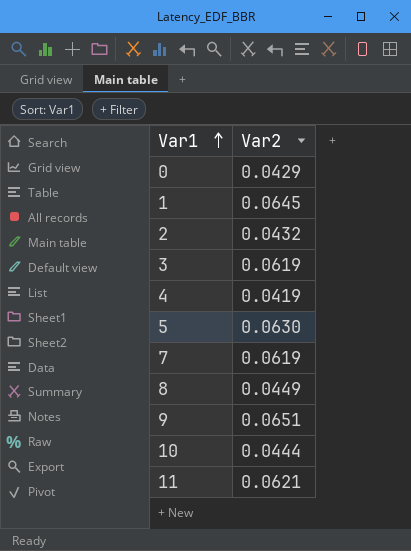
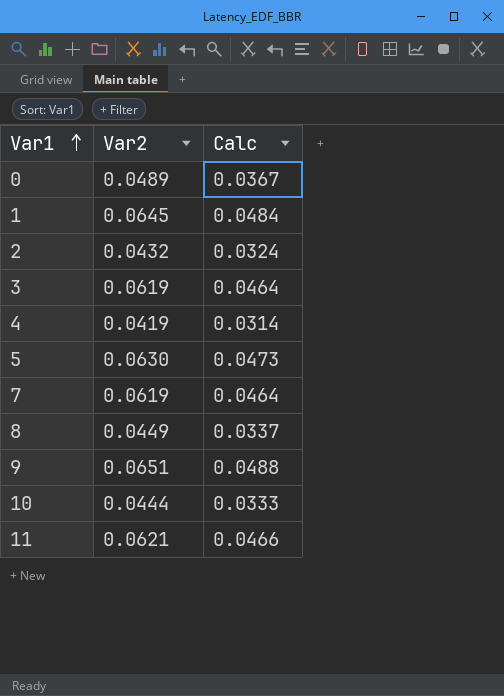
column Calc | formula: none -> [Var2] * 0.75
0 | Var2: 0.0429 -> 0.0489

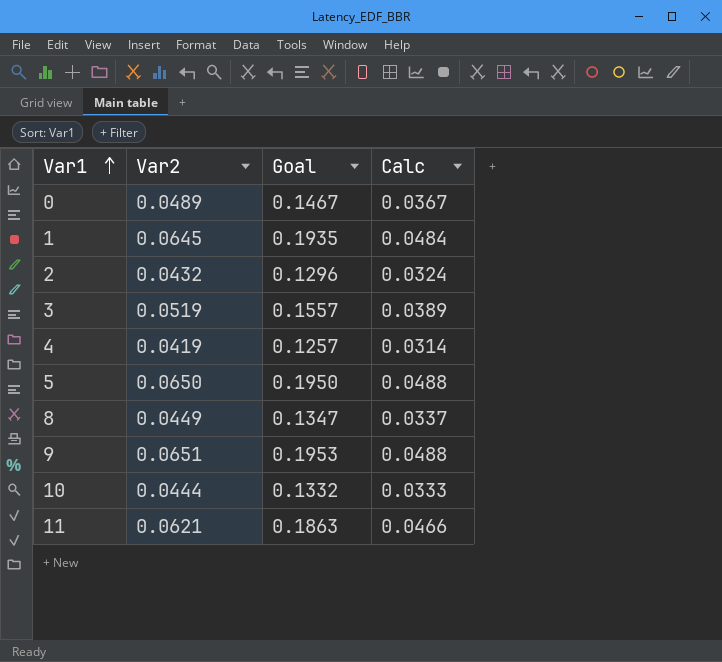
column Goal | formula: none -> [Var2] * 3
row 7: 0.0619 | 0.0464 -> none
3 | Var2: 0.0619 -> 0.0519
3 | Calc: 0.0464 -> 0.0389
5 | Var2: 0.0630 -> 0.0650
5 | Calc: 0.0473 -> 0.0488

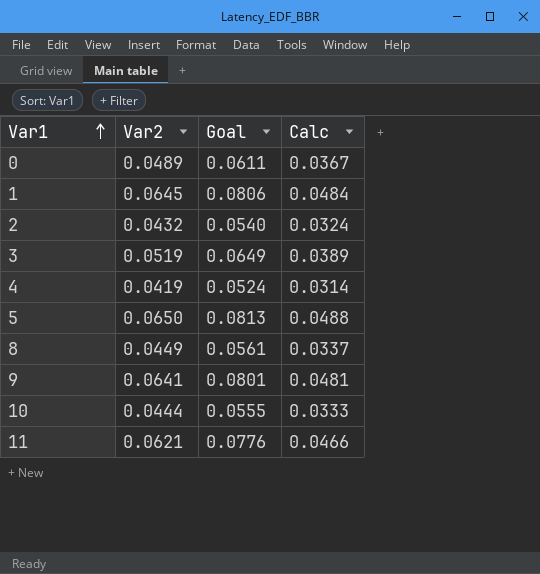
column Goal | formula: [Var2] * 3 -> [Var2] * 1.25
9 | Var2: 0.0651 -> 0.0641
9 | Calc: 0.0488 -> 0.0481

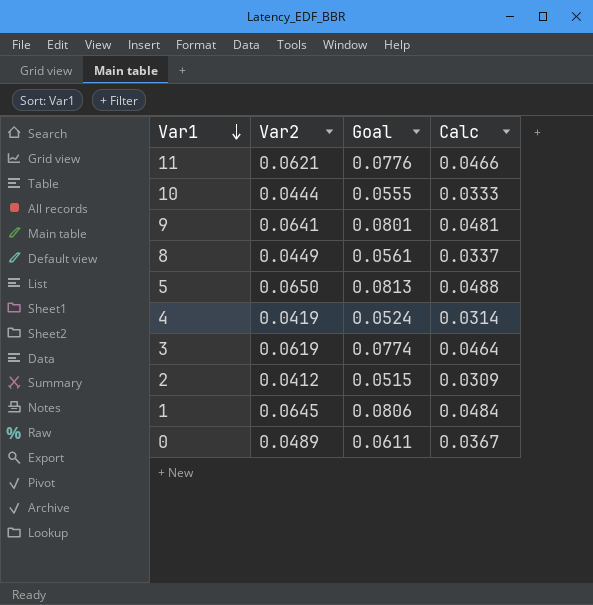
row order: Var1 ascending -> Var1 descending
3 | Var2: 0.0519 -> 0.0619
3 | Goal: 0.0649 -> 0.0774
3 | Calc: 0.0389 -> 0.0464
2 | Var2: 0.0432 -> 0.0412
2 | Goal: 0.0540 -> 0.0515
2 | Calc: 0.0324 -> 0.0309

